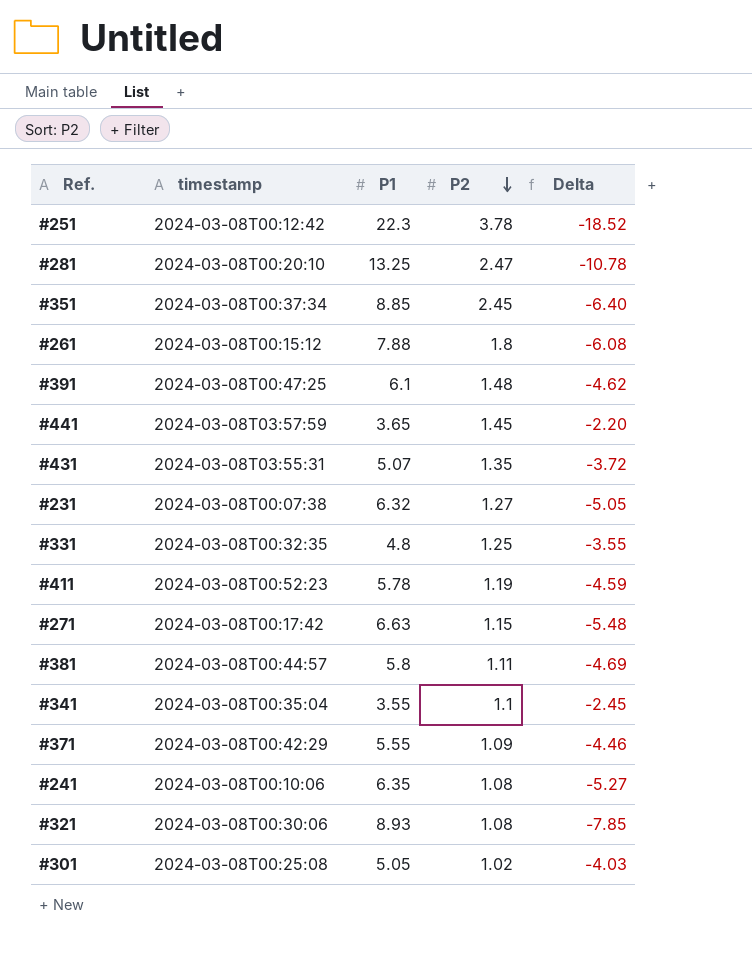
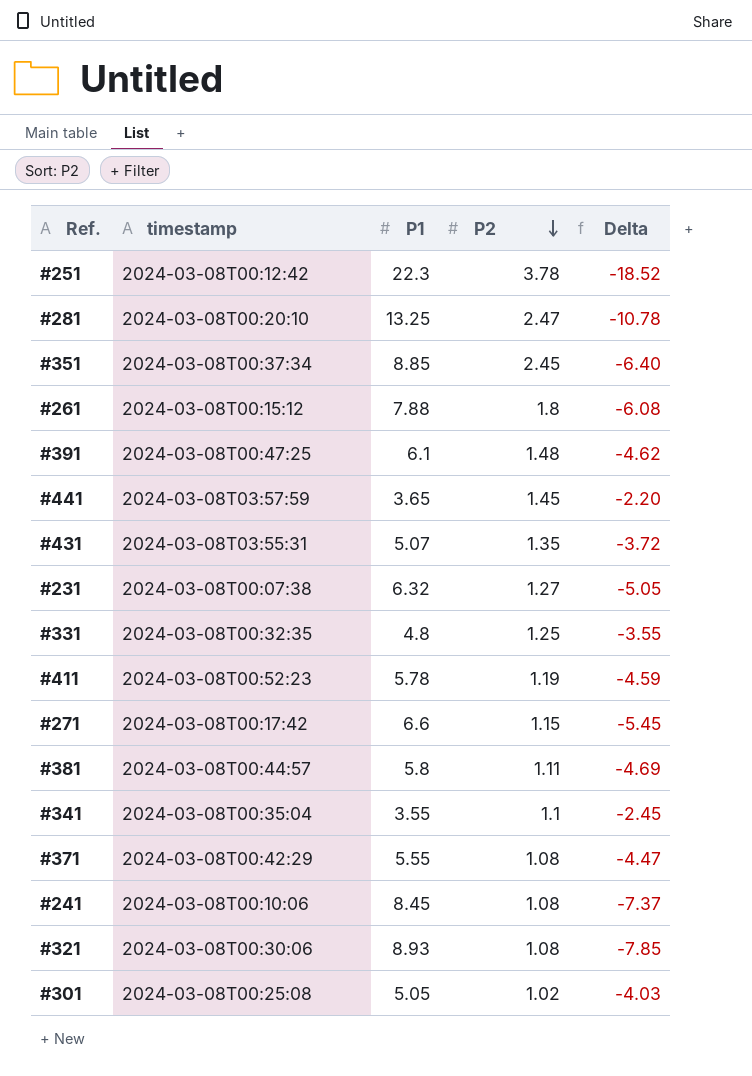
#271 | P1: 6.63 -> 6.6
#271 | Delta: -5.48 -> -5.45
#371 | P2: 1.09 -> 1.08
#371 | Delta: -4.46 -> -4.47
#241 | P1: 6.35 -> 8.45
#241 | Delta: -5.27 -> -7.37

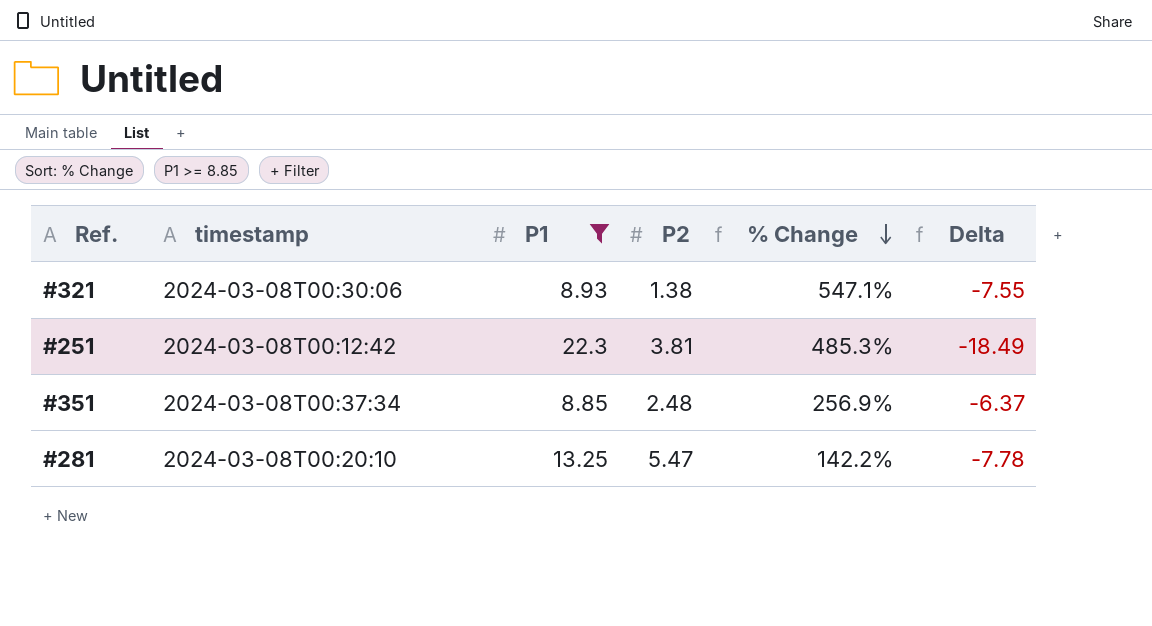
filter: none -> P1 >= 8.85
row order: P2 descending -> % Change descending
column % Change | formula: none -> ([P1] - [P2]) / [P2]
#321 | P2: 1.08 -> 1.38
#321 | Delta: -7.85 -> -7.55
#251 | P2: 3.78 -> 3.81
#251 | Delta: -18.52 -> -18.49
#351 | P2: 2.45 -> 2.48
#351 | Delta: -6.40 -> -6.37
#281 | P2: 2.47 -> 5.47
#281 | Delta: -10.78 -> -7.78

